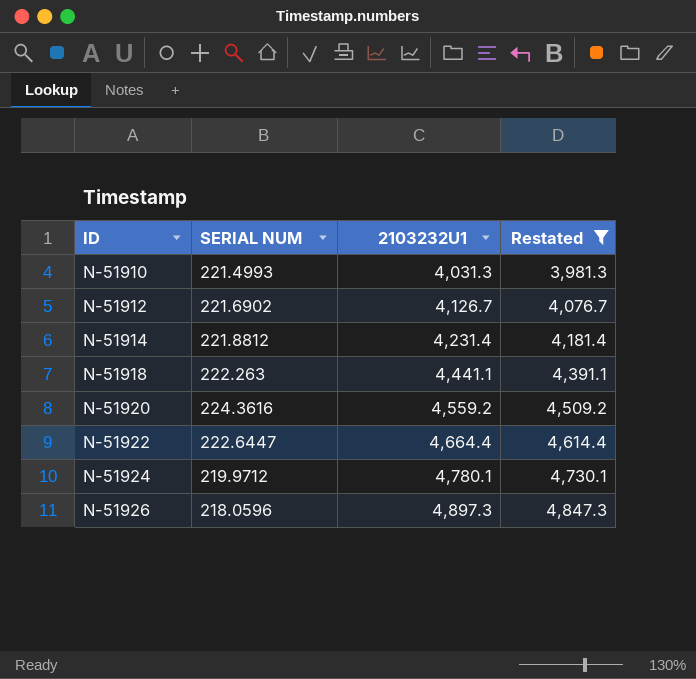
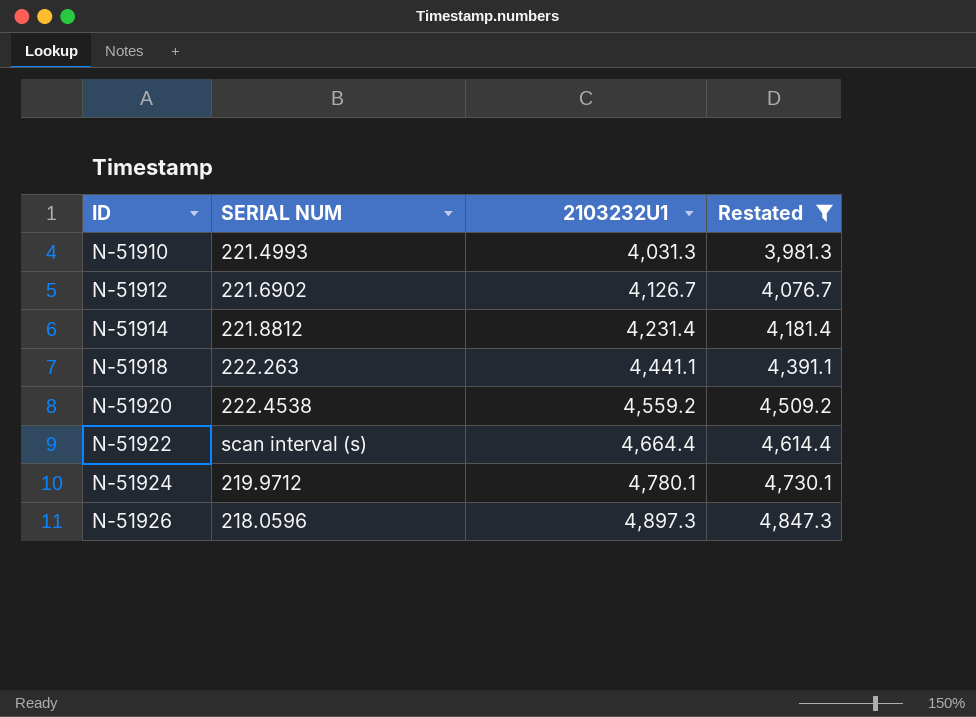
N-51920 | SERIAL NUM: 224.3616 -> 222.4538
N-51922 | SERIAL NUM: 222.6447 -> scan interval (s)

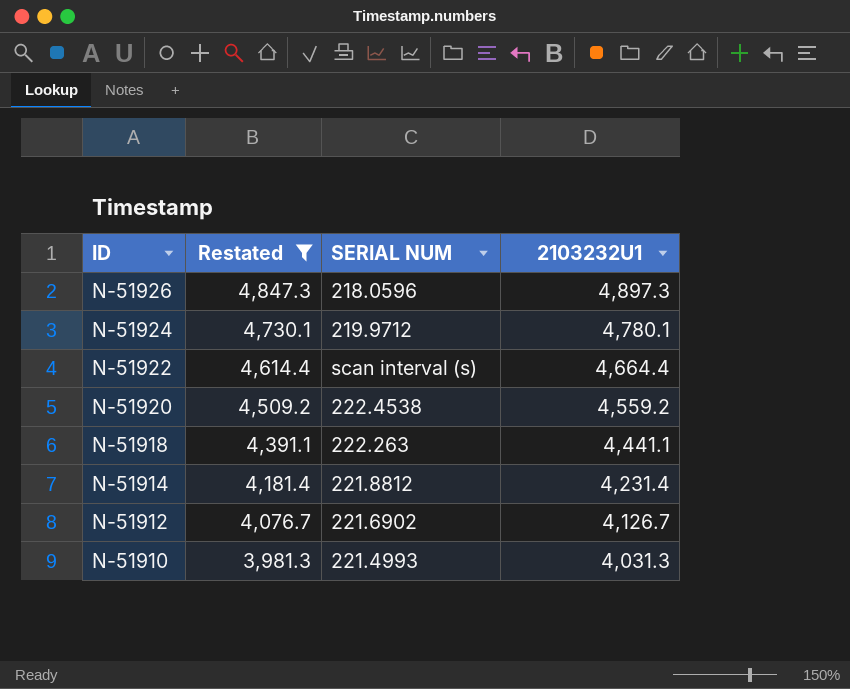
row order: ID ascending -> ID descending
column Restated | position: 4 -> 2

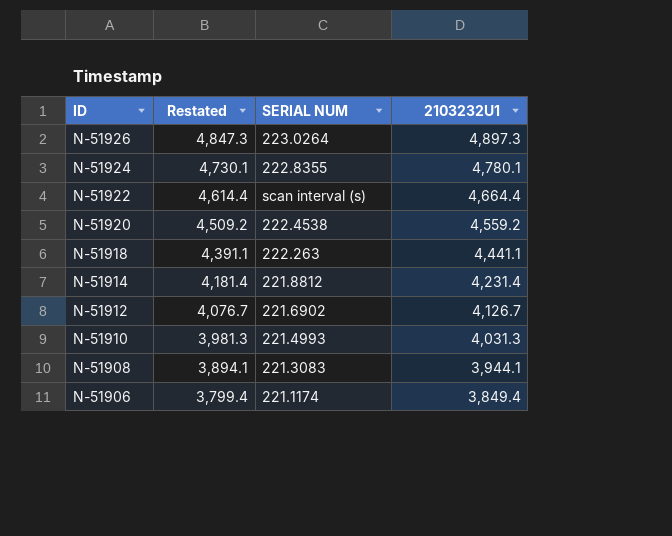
filter: Restated >= 3,981.3 -> none
N-51926 | SERIAL NUM: 218.0596 -> 223.0264
N-51924 | SERIAL NUM: 219.9712 -> 222.8355

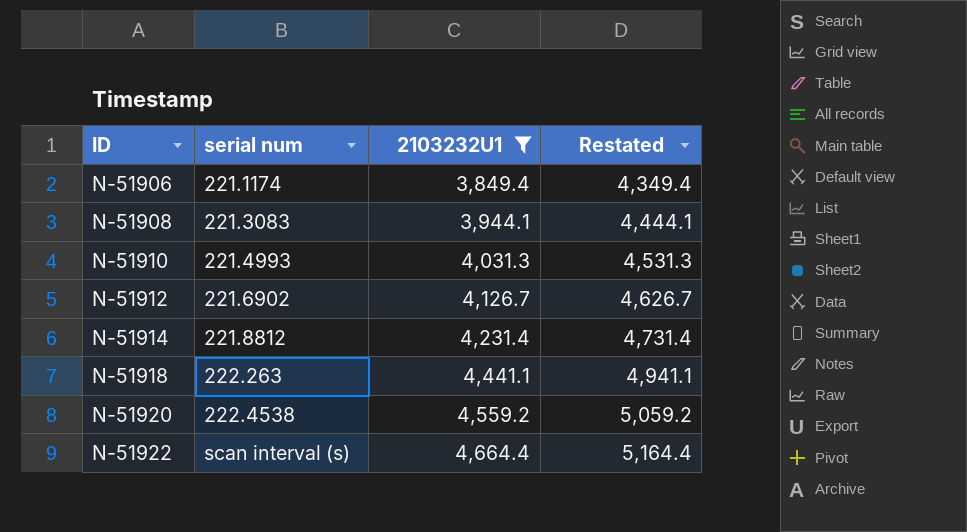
filter: none -> 2103232U1 <= 4,664.4
row order: ID descending -> ID ascending
column name: SERIAL NUM -> serial num
column Restated | formula: [2103232U1] - 50 -> [2103232U1] + 500
column Restated | position: 2 -> 4

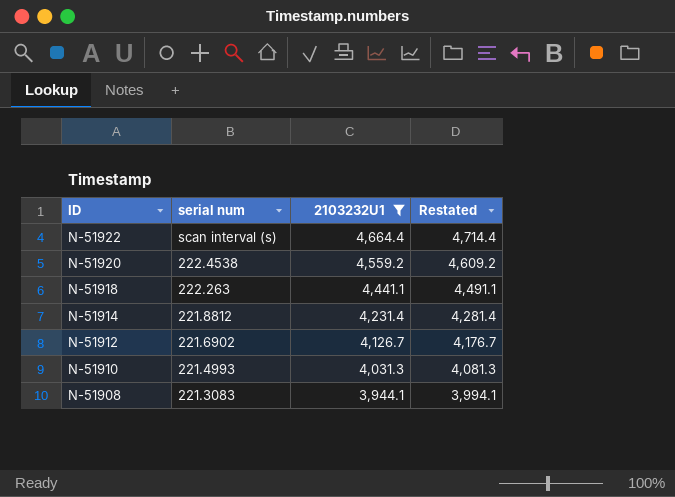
row order: ID ascending -> ID descending
column Restated | formula: [2103232U1] + 500 -> [2103232U1] + 50
row N-51906: 221.1174 | 3,849.4 | 4,349.4 -> none

